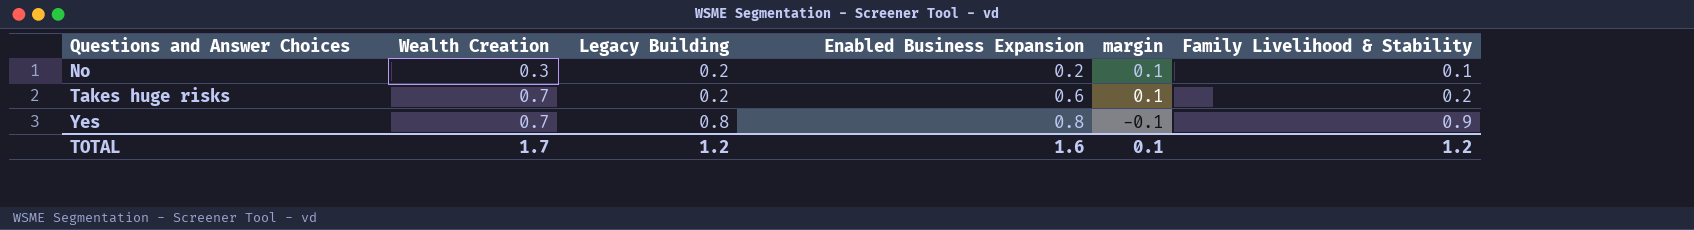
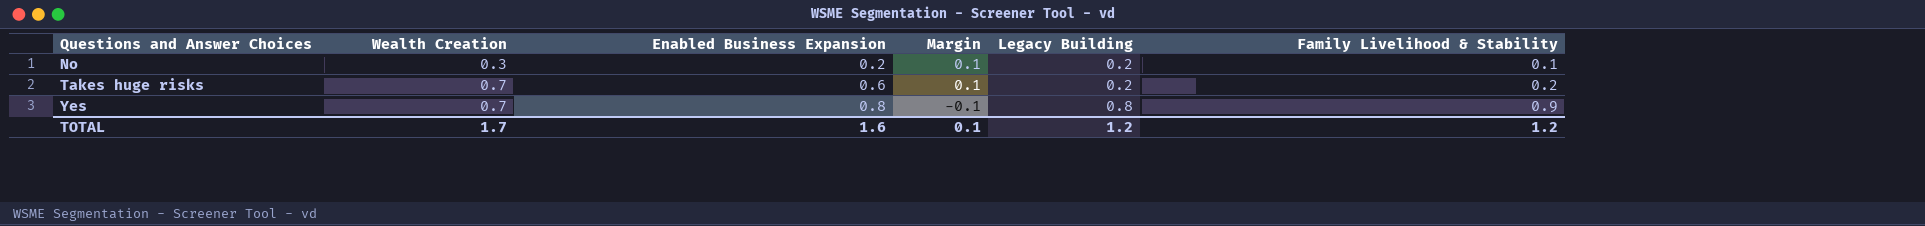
column name: margin -> Margin
column Legacy Building | position: 3 -> 5

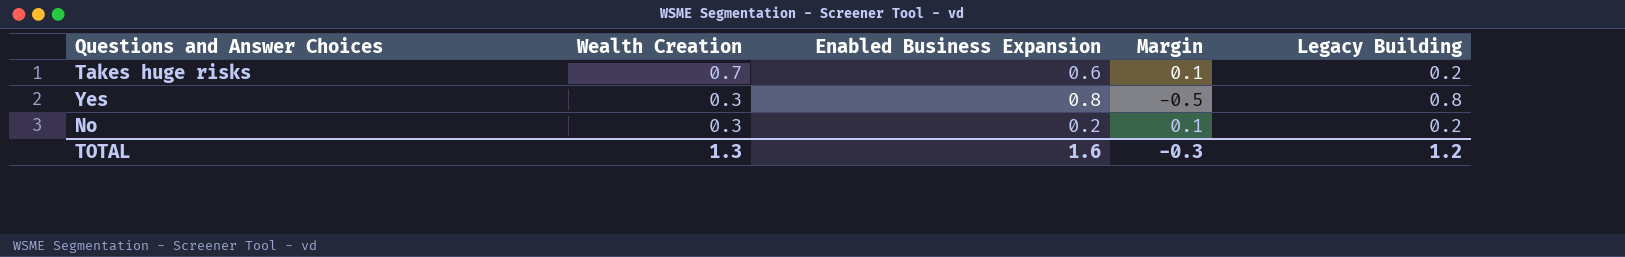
row order: Questions and Answer Choices ascending -> Wealth Creation descending
column Family Livelihood & Stability | position: 6 -> none
Yes | Wealth Creation: 0.7 -> 0.3
Yes | Margin: -0.1 -> -0.5
TOTAL | Wealth Creation: 1.7 -> 1.3
TOTAL | Margin: 0.1 -> -0.3

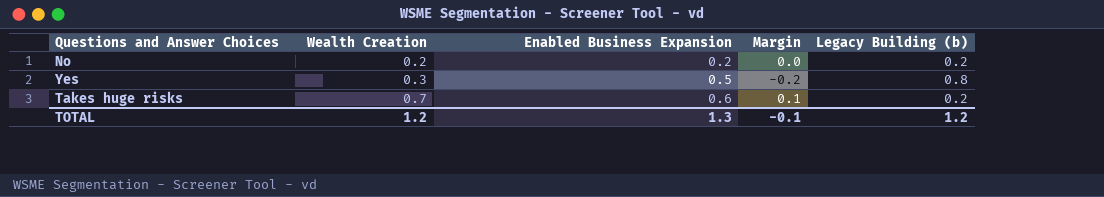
row order: Wealth Creation descending -> Wealth Creation ascending
column name: Legacy Building -> Legacy Building (b)
No | Wealth Creation: 0.3 -> 0.2
No | Margin: 0.1 -> 0.0
Yes | Enabled Business Expansion: 0.8 -> 0.5
Yes | Margin: -0.5 -> -0.2
TOTAL | Wealth Creation: 1.3 -> 1.2
TOTAL | Enabled Business Expansion: 1.6 -> 1.3
TOTAL | Margin: -0.3 -> -0.1

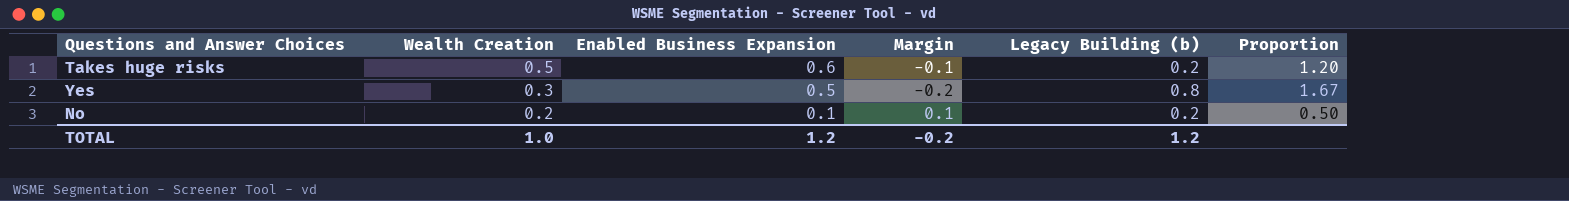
row order: Wealth Creation ascending -> Wealth Creation descending
column Proportion | formula: none -> [Enabled Business Expansion] / [Wealth Creation]
Takes huge risks | Wealth Creation: 0.7 -> 0.5
Takes huge risks | Margin: 0.1 -> -0.1
No | Enabled Business Expansion: 0.2 -> 0.1
No | Margin: 0.0 -> 0.1
TOTAL | Wealth Creation: 1.2 -> 1.0
TOTAL | Enabled Business Expansion: 1.3 -> 1.2
TOTAL | Margin: -0.1 -> -0.2

